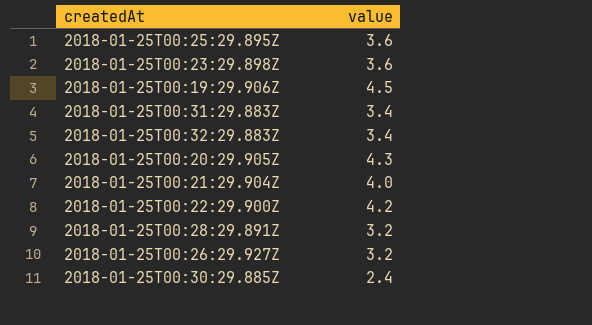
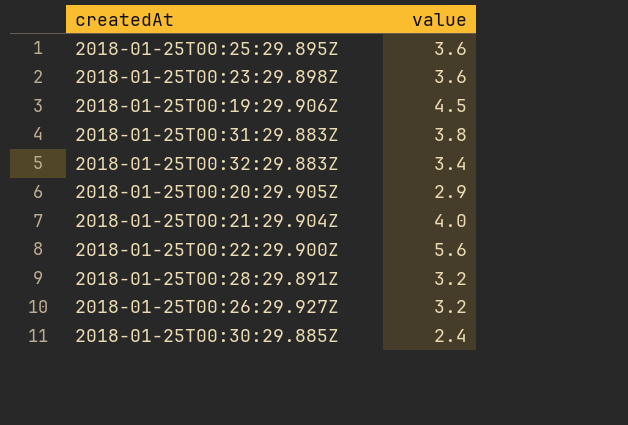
2018-01-25T00:31:29.883Z | value: 3.4 -> 3.8
2018-01-25T00:20:29.905Z | value: 4.3 -> 2.9
2018-01-25T00:22:29.900Z | value: 4.2 -> 5.6

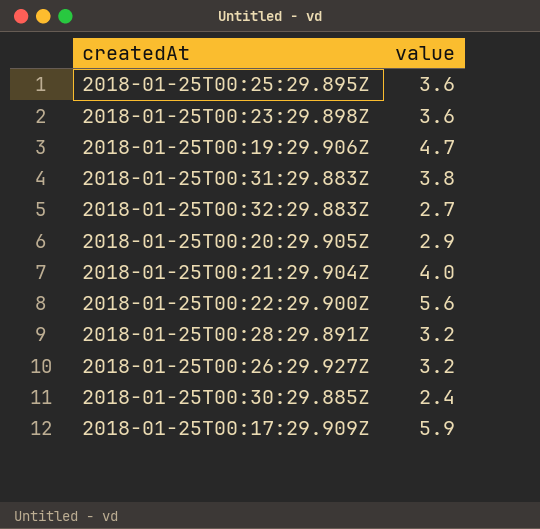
2018-01-25T00:19:29.906Z | value: 4.5 -> 4.7
2018-01-25T00:32:29.883Z | value: 3.4 -> 2.7
row 2018-01-25T00:17:29.909Z: none -> 5.9

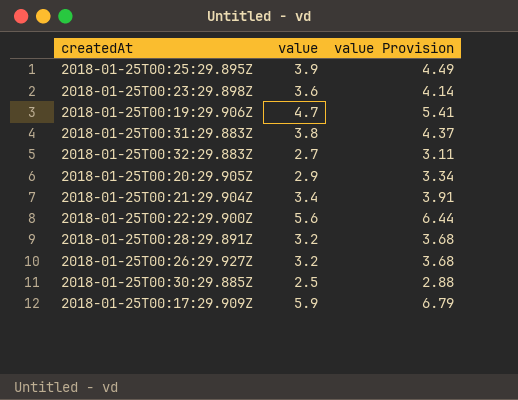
column value Provision | formula: none -> [value] * 1.15
2018-01-25T00:25:29.895Z | value: 3.6 -> 3.9
2018-01-25T00:21:29.904Z | value: 4.0 -> 3.4
2018-01-25T00:30:29.885Z | value: 2.4 -> 2.5

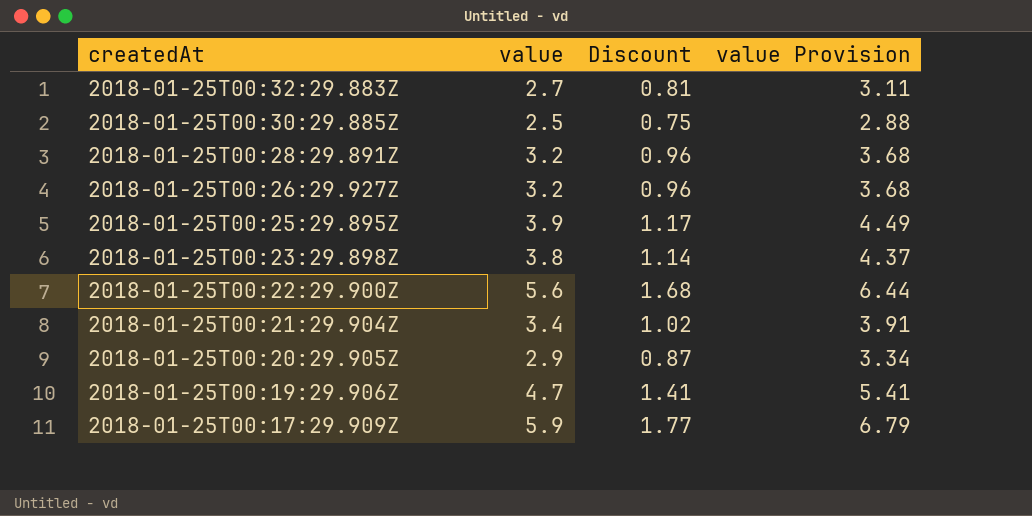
row order: none -> createdAt descending
column Discount | formula: none -> [value] * 0.3
row 2018-01-25T00:31:29.883Z: 3.8 | 4.37 -> none
2018-01-25T00:23:29.898Z | value: 3.6 -> 3.8
2018-01-25T00:23:29.898Z | value Provision: 4.14 -> 4.37

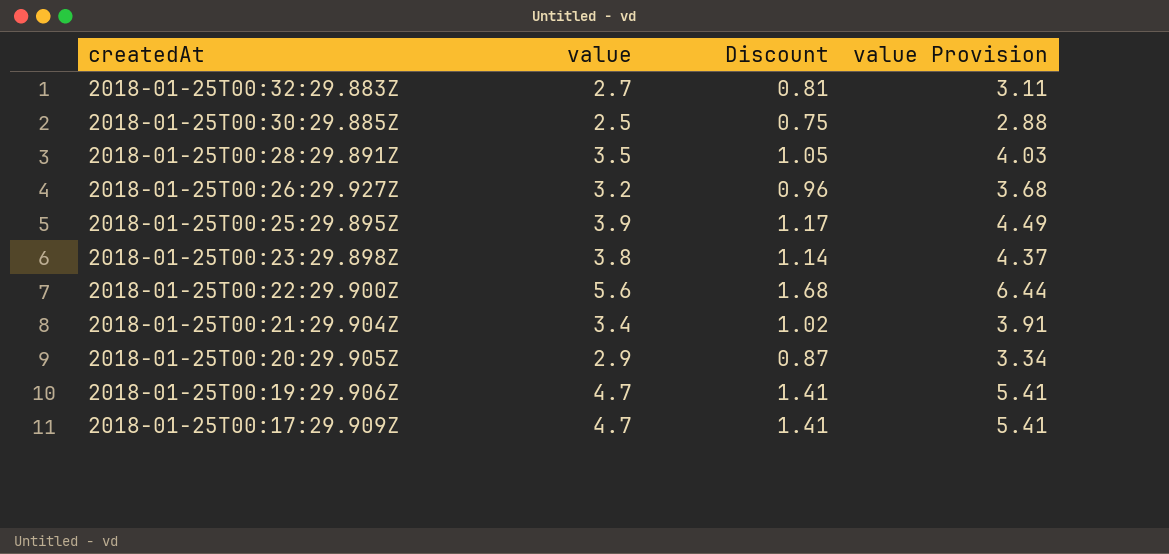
2018-01-25T00:28:29.891Z | value: 3.2 -> 3.5
2018-01-25T00:28:29.891Z | Discount: 0.96 -> 1.05
2018-01-25T00:28:29.891Z | value Provision: 3.68 -> 4.03
2018-01-25T00:17:29.909Z | value: 5.9 -> 4.7
2018-01-25T00:17:29.909Z | Discount: 1.77 -> 1.41
2018-01-25T00:17:29.909Z | value Provision: 6.79 -> 5.41

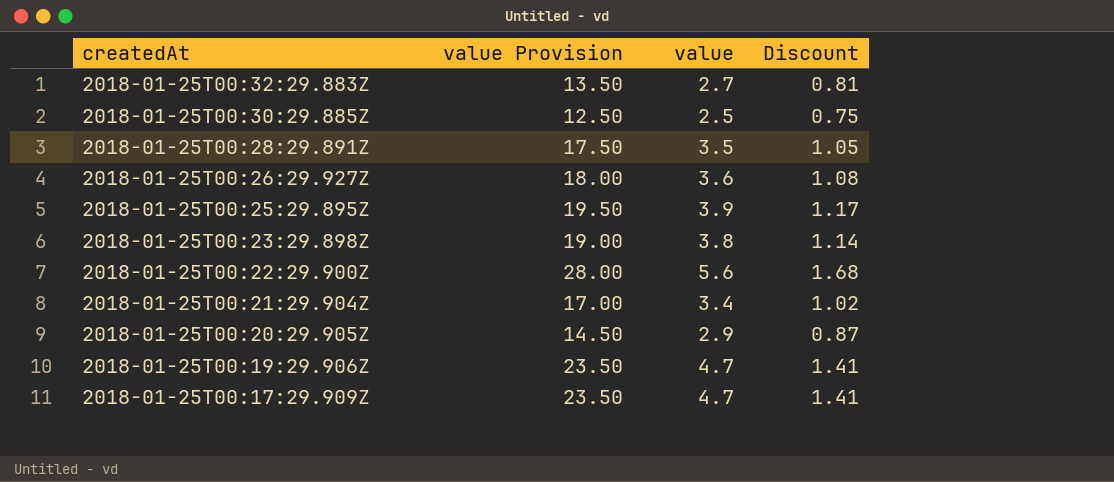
column value Provision | formula: [value] * 1.15 -> [value] * 5
column value Provision | position: 4 -> 2
2018-01-25T00:26:29.927Z | value: 3.2 -> 3.6
2018-01-25T00:26:29.927Z | Discount: 0.96 -> 1.08

